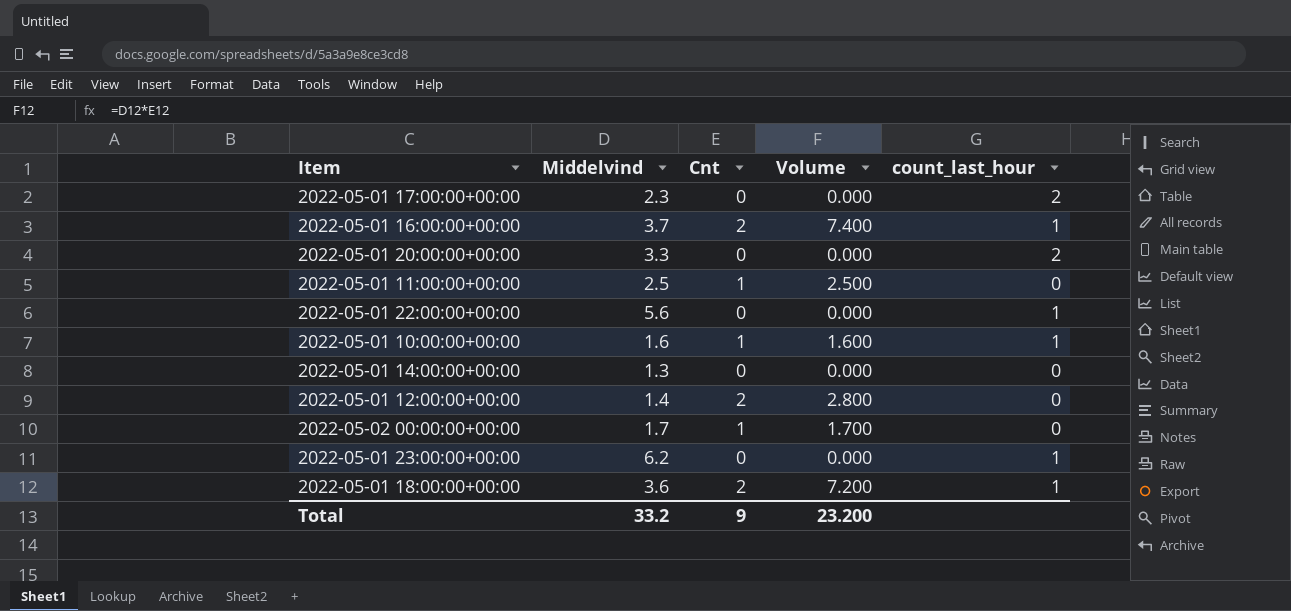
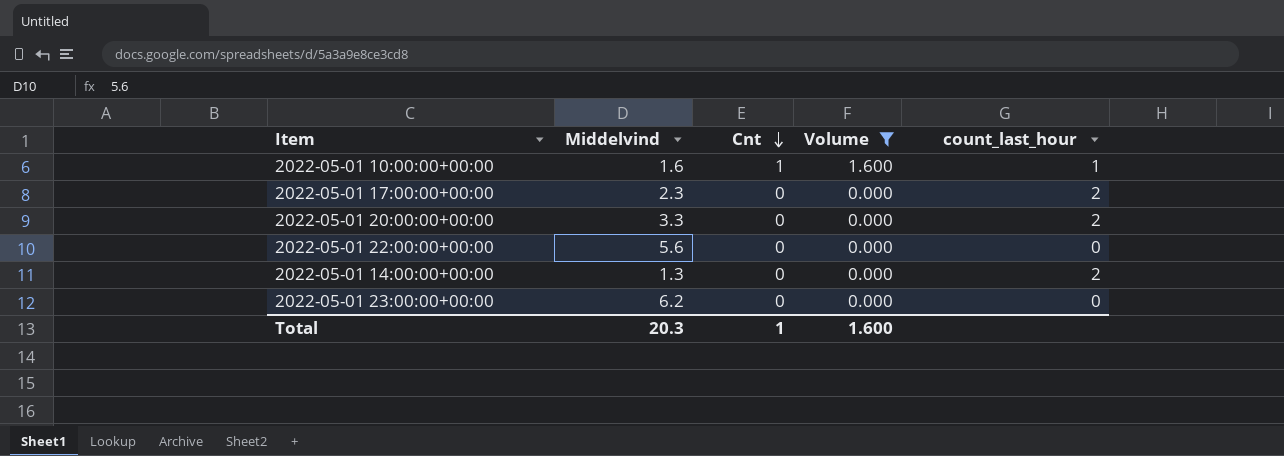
filter: none -> Volume <= 1.600
row order: none -> Cnt descending
2022-05-01 22:00:00+00:00 | count_last_hour: 1 -> 0
2022-05-01 14:00:00+00:00 | count_last_hour: 0 -> 2
2022-05-01 23:00:00+00:00 | count_last_hour: 1 -> 0
Total | Middelvind: 33.2 -> 20.3
Total | Cnt: 9 -> 1
Total | Volume: 23.200 -> 1.600

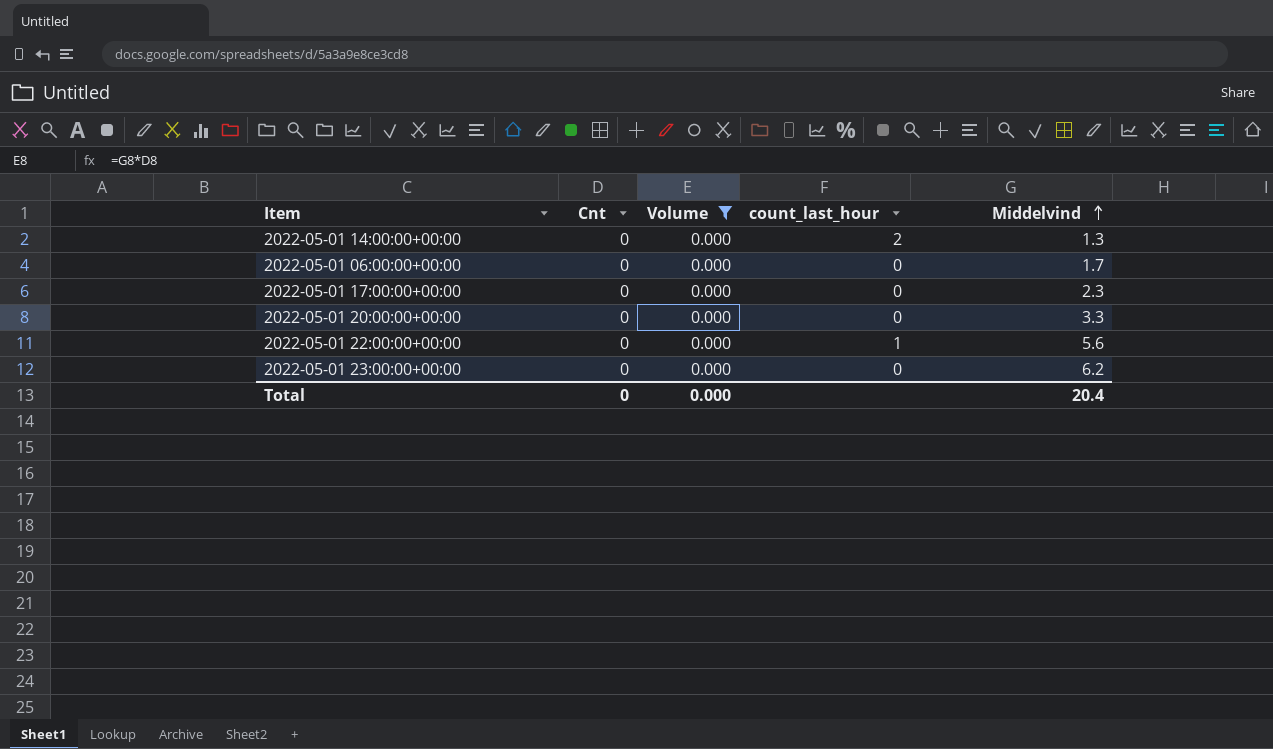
row order: Cnt descending -> Middelvind ascending
column Middelvind | position: 2 -> 5
row 2022-05-01 10:00:00+00:00: 1.6 | 1 | 1.600 | 1 -> none
row 2022-05-01 06:00:00+00:00: none -> 0 | 0.000 | 0 | 1.7
2022-05-01 17:00:00+00:00 | count_last_hour: 2 -> 0
2022-05-01 20:00:00+00:00 | count_last_hour: 2 -> 0
2022-05-01 22:00:00+00:00 | count_last_hour: 0 -> 1
Total | Cnt: 1 -> 0
Total | Volume: 1.600 -> 0.000
Total | Middelvind: 20.3 -> 20.4

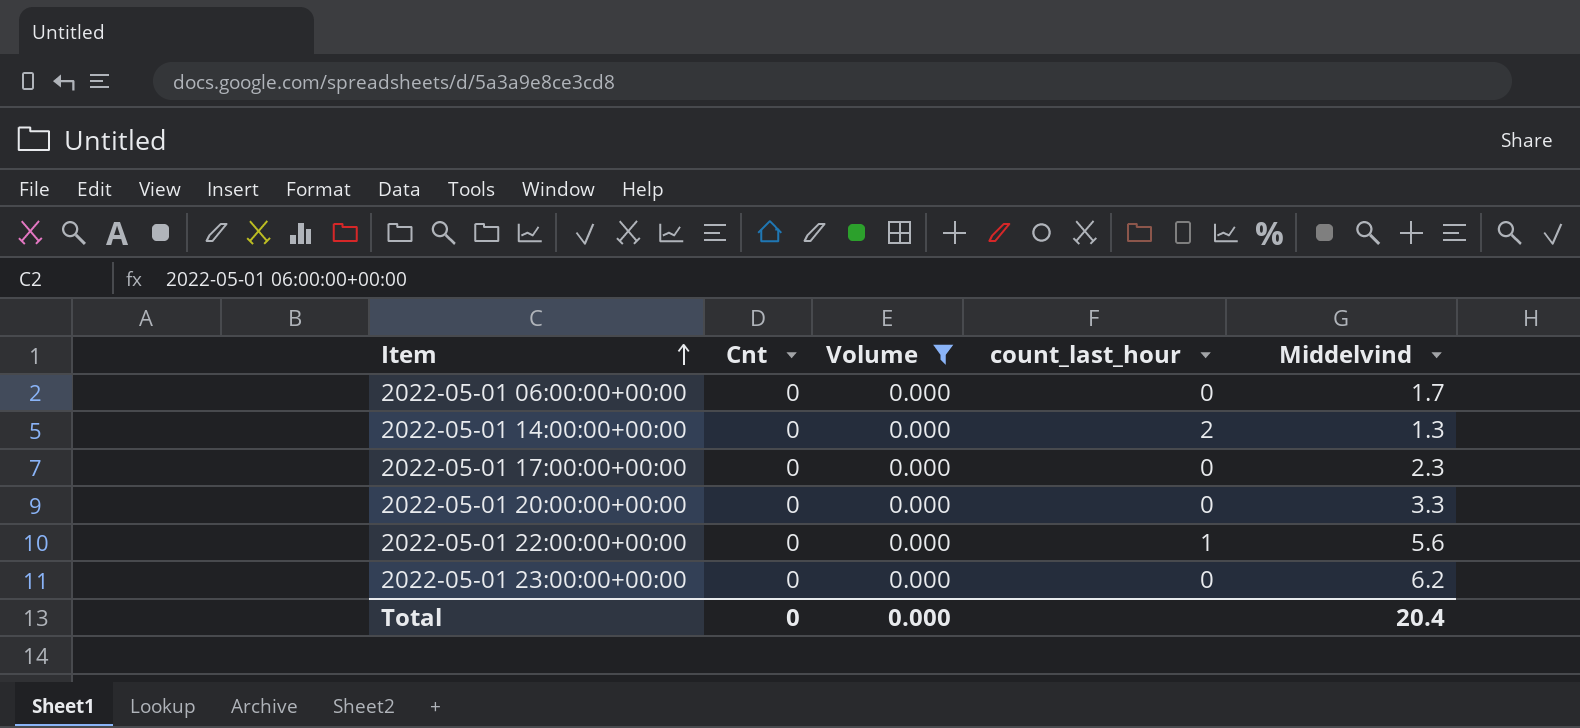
row order: Middelvind ascending -> Item ascending

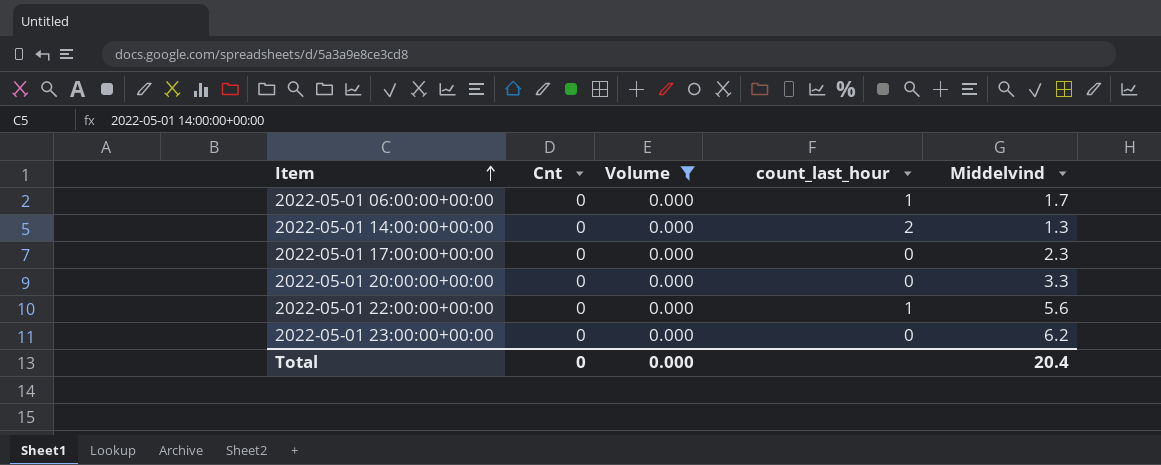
2022-05-01 06:00:00+00:00 | count_last_hour: 0 -> 1

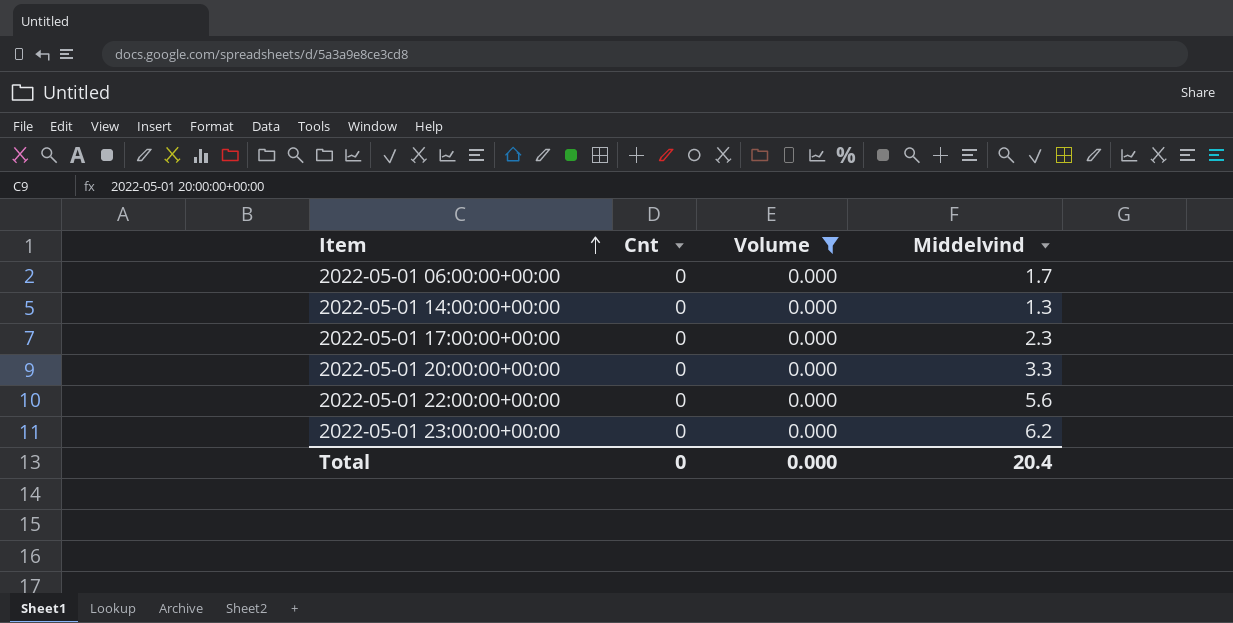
column count_last_hour | position: 4 -> none

